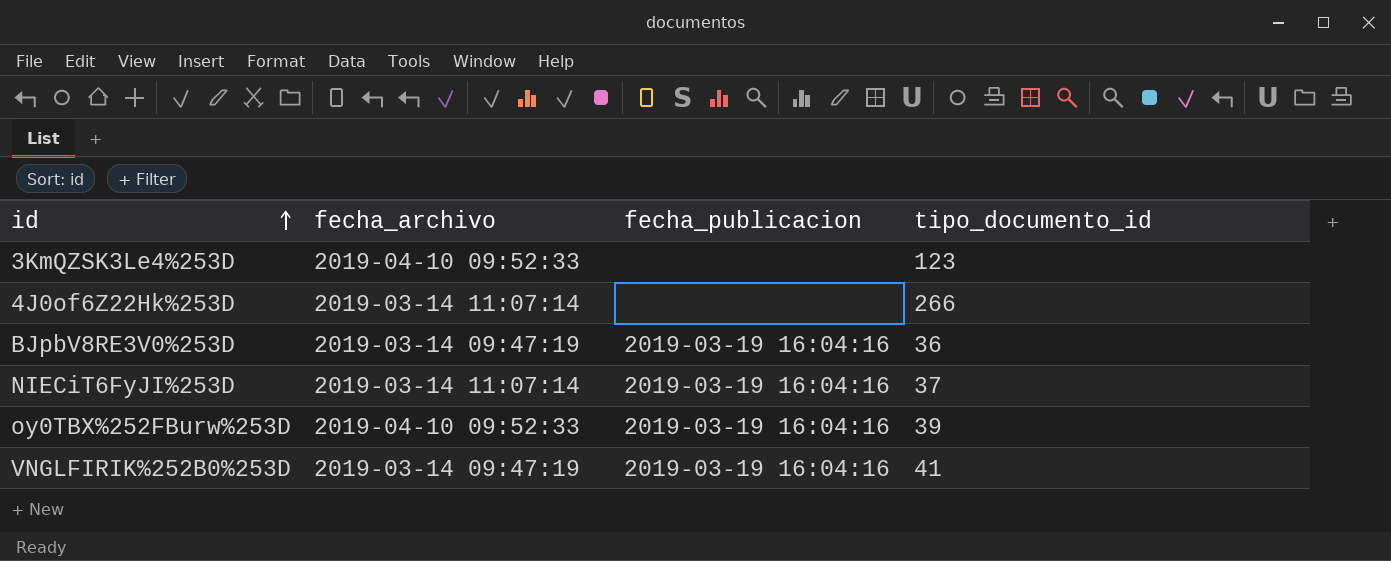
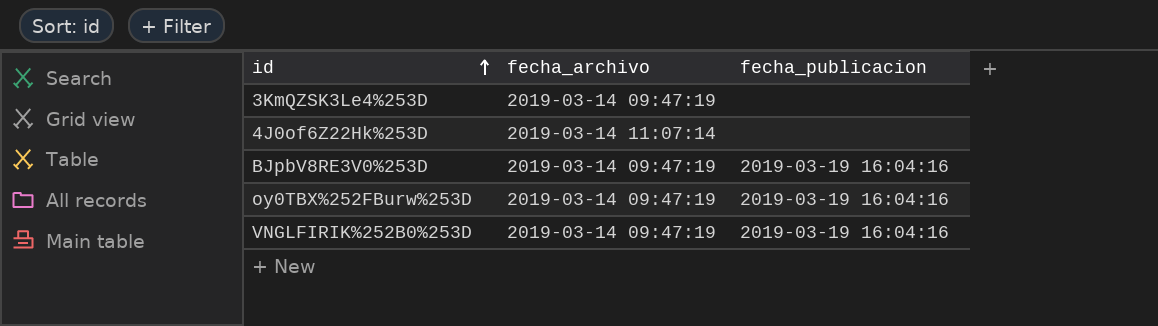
column tipo_documento_id | position: 4 -> none
row NIECiT6FyJI%253D: 2019-03-14 11:07:14 | 2019-03-19 16:04:16 | 37 -> none
3KmQZSK3Le4%253D | fecha_archivo: 2019-04-10 09:52:33 -> 2019-03-14 09:47:19
oy0TBX%252FBurw%253D | fecha_archivo: 2019-04-10 09:52:33 -> 2019-03-14 09:47:19

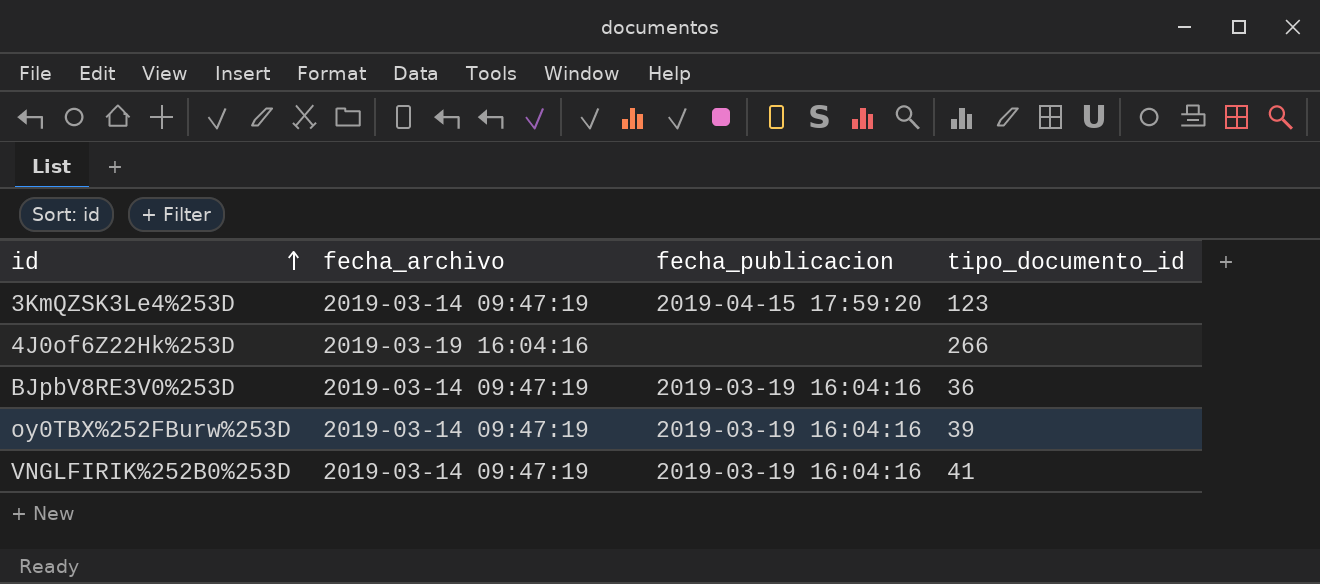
column tipo_documento_id | position: none -> 4
3KmQZSK3Le4%253D | fecha_publicacion: none -> 2019-04-15 17:59:20
4J0of6Z22Hk%253D | fecha_archivo: 2019-03-14 11:07:14 -> 2019-03-19 16:04:16

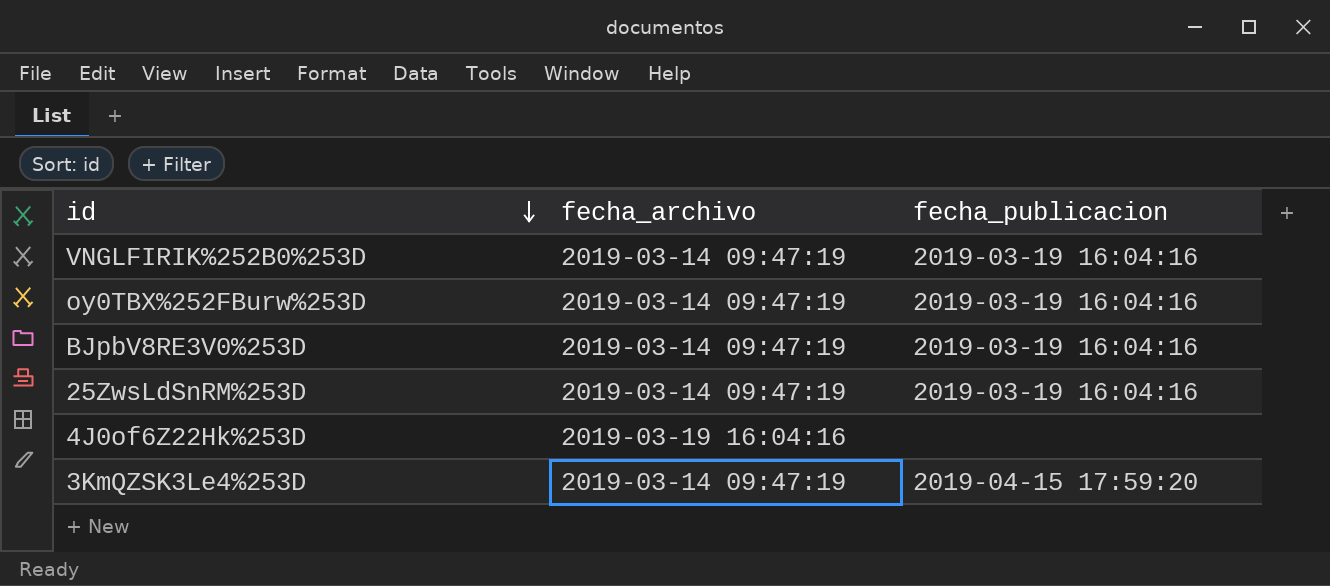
row order: id ascending -> id descending
column tipo_documento_id | position: 4 -> none
row 25ZwsLdSnRM%253D: none -> 2019-03-14 09:47:19 | 2019-03-19 16:04:16

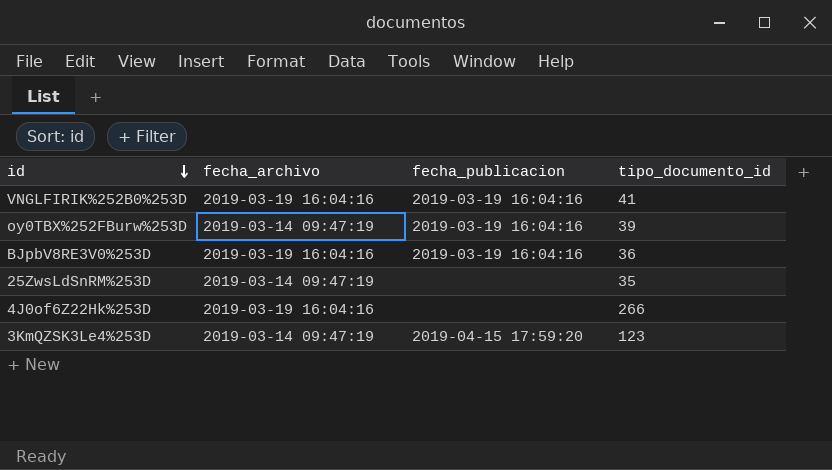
column tipo_documento_id | position: none -> 4
VNGLFIRIK%252B0%253D | fecha_archivo: 2019-03-14 09:47:19 -> 2019-03-19 16:04:16
BJpbV8RE3V0%253D | fecha_archivo: 2019-03-14 09:47:19 -> 2019-03-19 16:04:16
25ZwsLdSnRM%253D | fecha_publicacion: 2019-03-19 16:04:16 -> none

